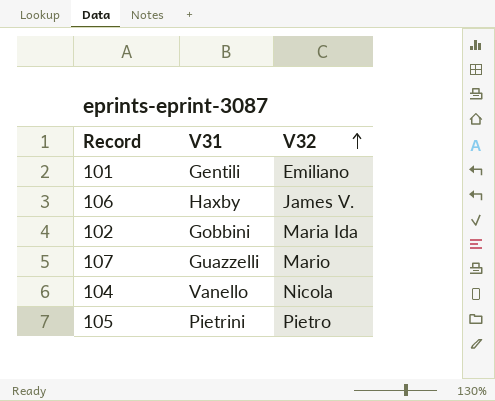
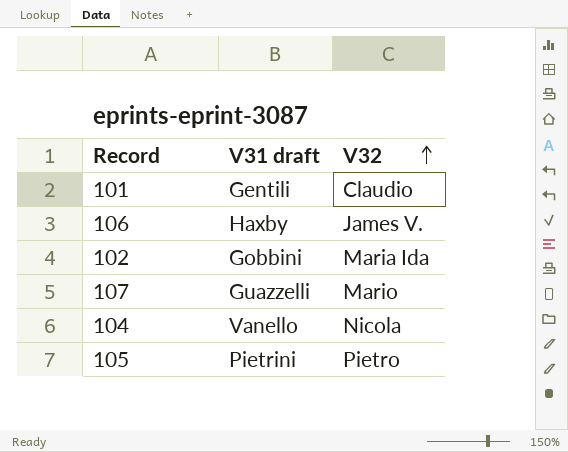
column name: V31 -> V31 draft
101 | V32: Emiliano -> Claudio

